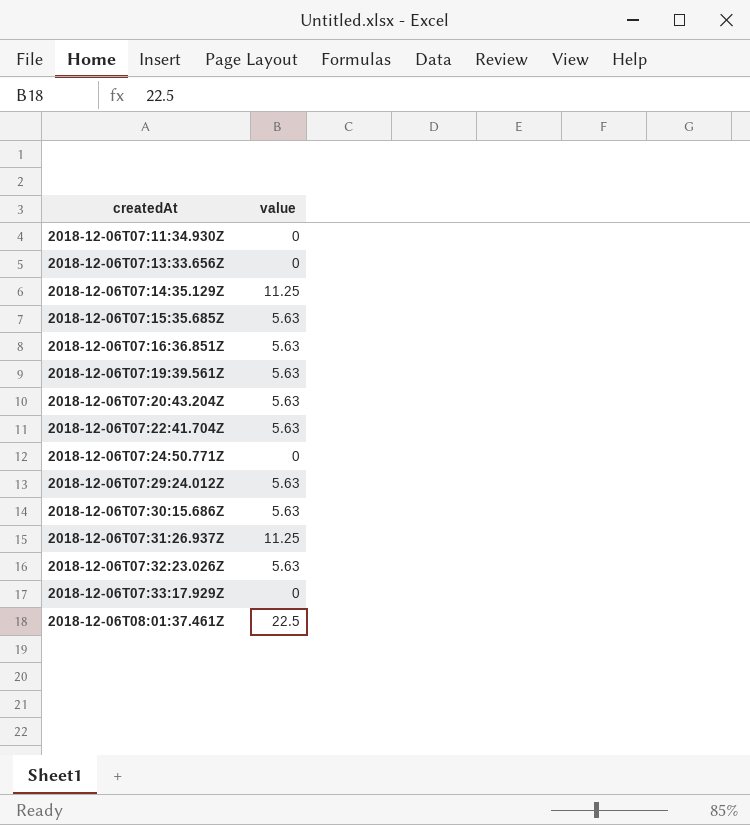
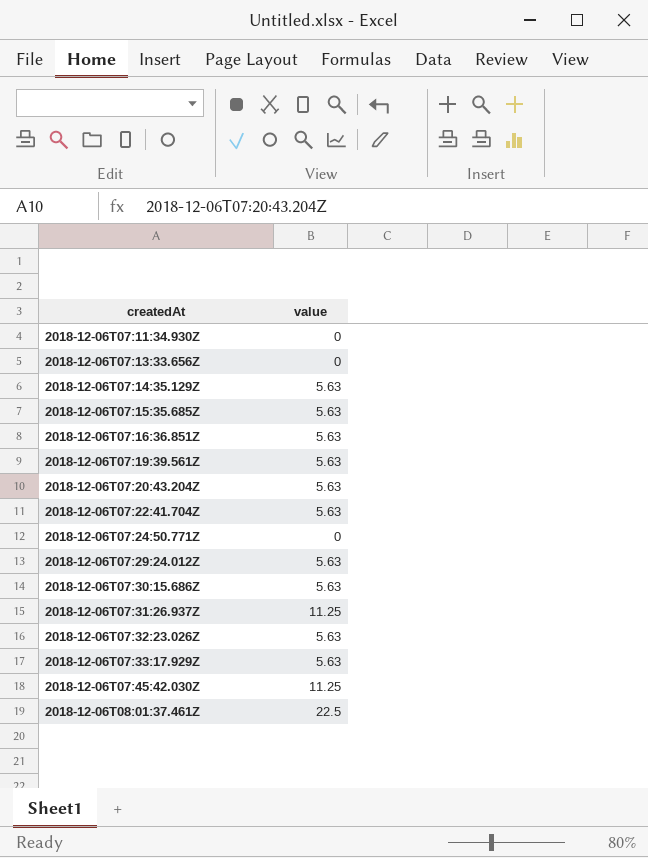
2018-12-06T07:14:35.129Z | value: 11.25 -> 5.63
2018-12-06T07:33:17.929Z | value: 0 -> 5.63
row 2018-12-06T07:45:42.030Z: none -> 11.25

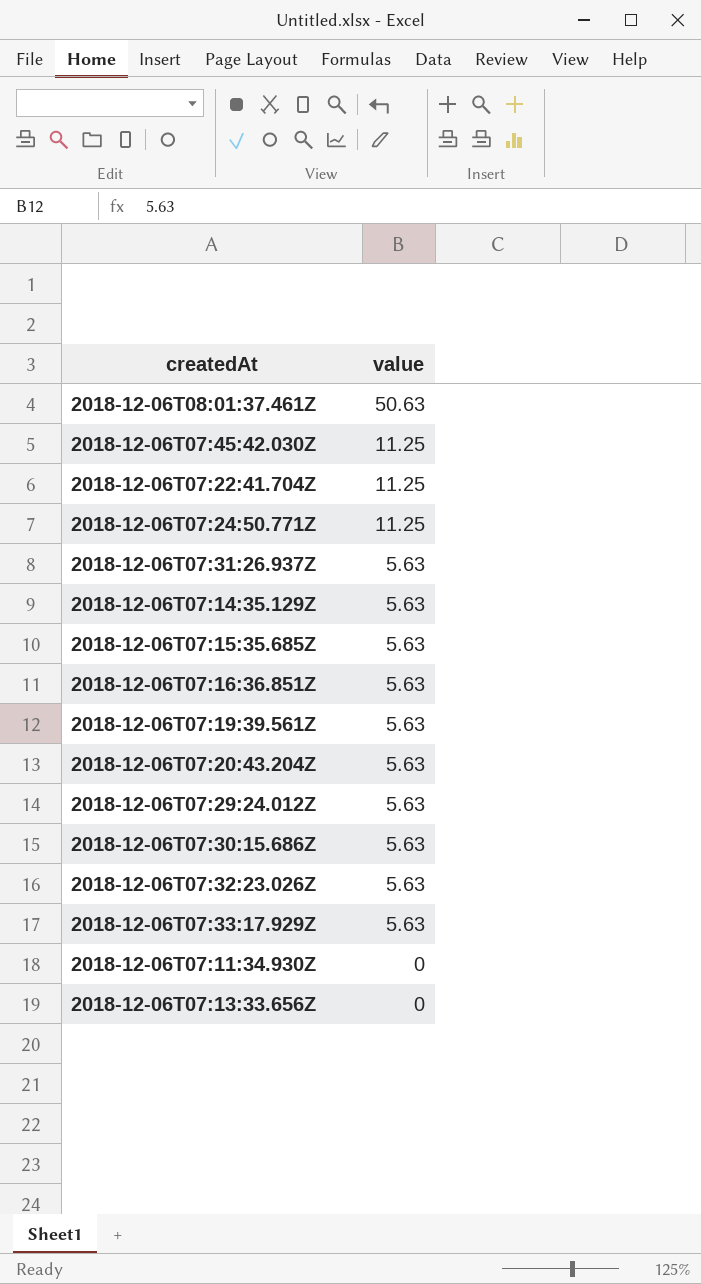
row order: createdAt ascending -> value descending
2018-12-06T08:01:37.461Z | value: 22.5 -> 50.63
2018-12-06T07:22:41.704Z | value: 5.63 -> 11.25
2018-12-06T07:24:50.771Z | value: 0 -> 11.25
2018-12-06T07:31:26.937Z | value: 11.25 -> 5.63

